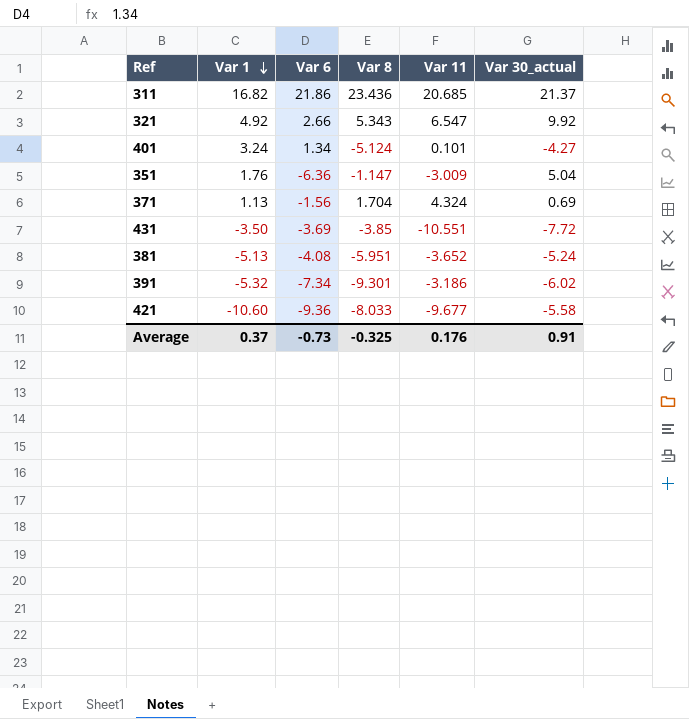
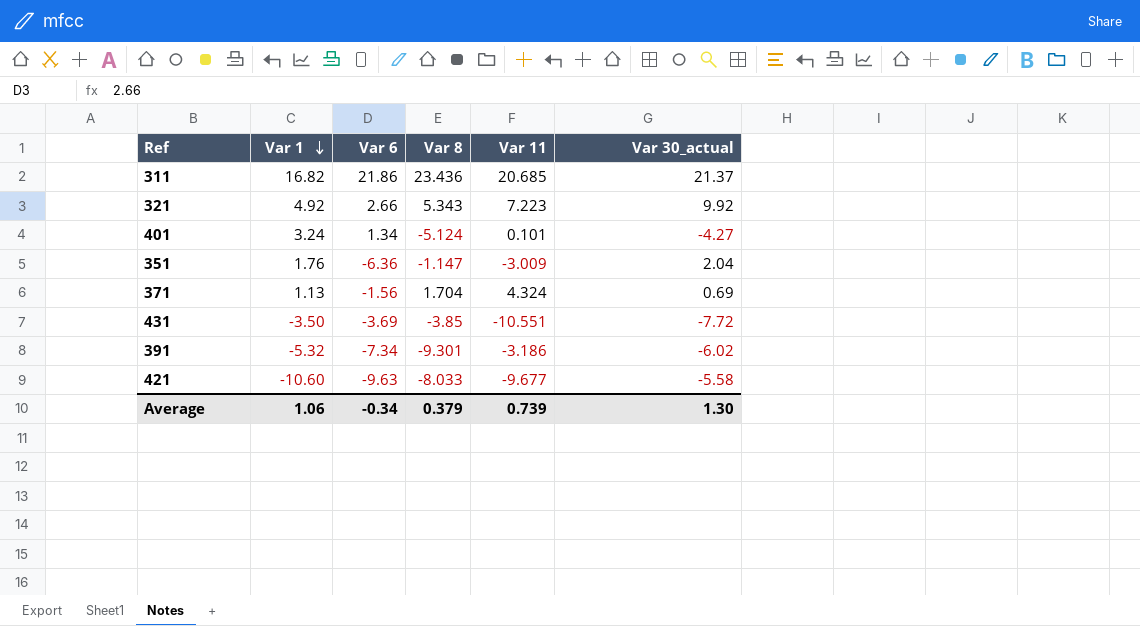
row 381: -5.13 | -4.08 | -5.951 | -3.652 | -5.24 -> none
321 | Var 11: 6.547 -> 7.223
351 | Var 30_actual: 5.04 -> 2.04
421 | Var 6: -9.36 -> -9.63
Average | Var 1: 0.37 -> 1.06
Average | Var 6: -0.73 -> -0.34
Average | Var 8: -0.325 -> 0.379
Average | Var 11: 0.176 -> 0.739
Average | Var 30_actual: 0.91 -> 1.30

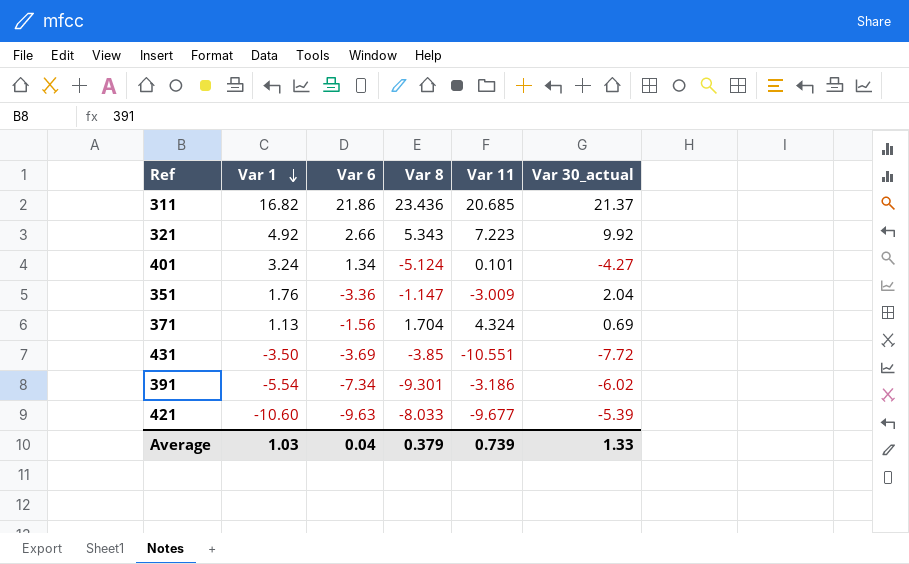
351 | Var 6: -6.36 -> -3.36
391 | Var 1: -5.32 -> -5.54
421 | Var 30_actual: -5.58 -> -5.39
Average | Var 1: 1.06 -> 1.03
Average | Var 6: -0.34 -> 0.04
Average | Var 30_actual: 1.30 -> 1.33

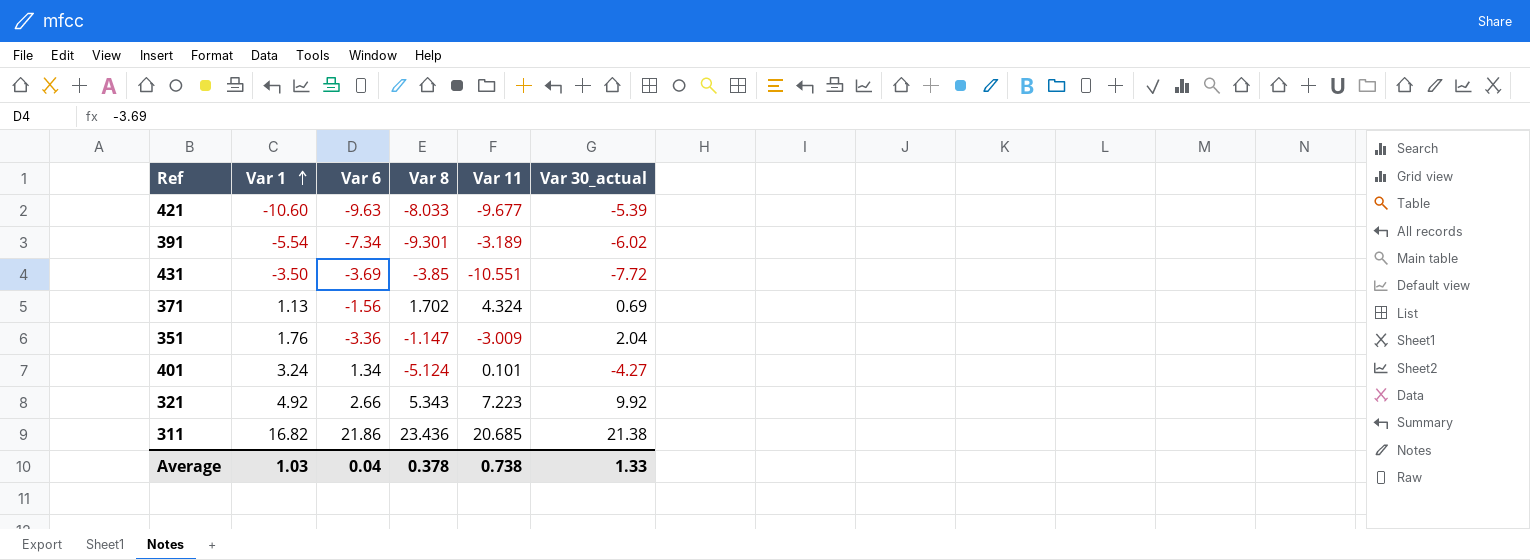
row order: Var 1 descending -> Var 1 ascending
391 | Var 11: -3.186 -> -3.189
371 | Var 8: 1.704 -> 1.702
311 | Var 30_actual: 21.37 -> 21.38
Average | Var 8: 0.379 -> 0.378
Average | Var 11: 0.739 -> 0.738

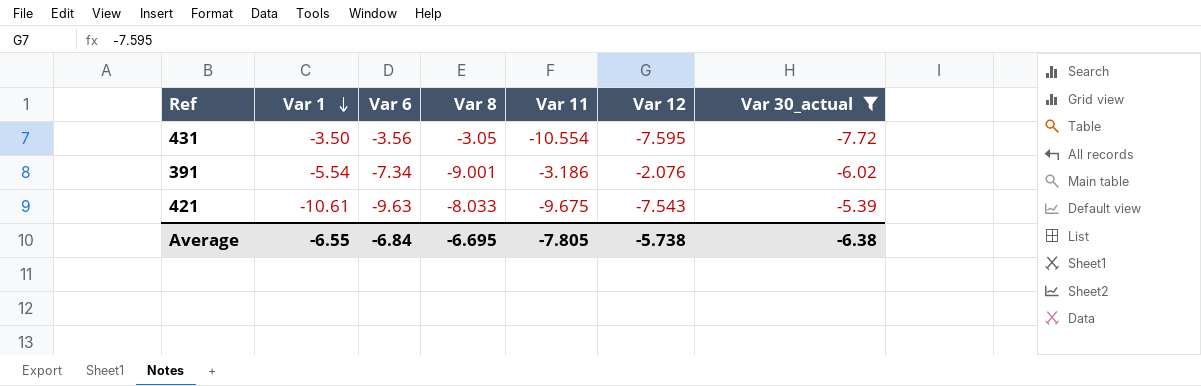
filter: none -> Var 30_actual <= -5.39
row order: Var 1 ascending -> Var 1 descending
column Var 12 | position: none -> 6
431 | Var 6: -3.69 -> -3.56
431 | Var 8: -3.85 -> -3.05
431 | Var 11: -10.551 -> -10.554
391 | Var 8: -9.301 -> -9.001
391 | Var 11: -3.189 -> -3.186
421 | Var 1: -10.60 -> -10.61
421 | Var 11: -9.677 -> -9.675
Average | Var 1: 1.03 -> -6.55
Average | Var 6: 0.04 -> -6.84
Average | Var 8: 0.378 -> -6.695
Average | Var 11: 0.738 -> -7.805
Average | Var 30_actual: 1.33 -> -6.38

